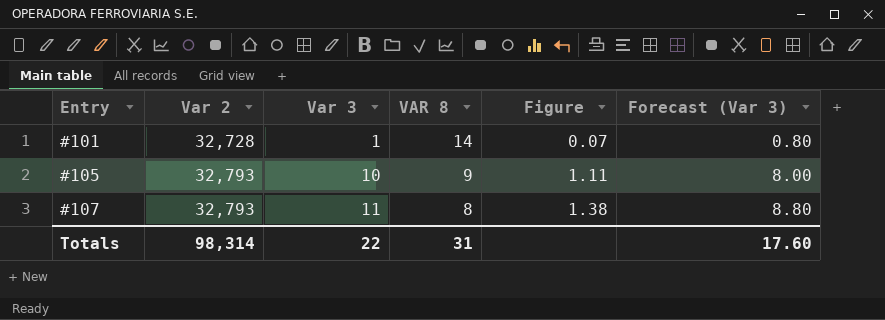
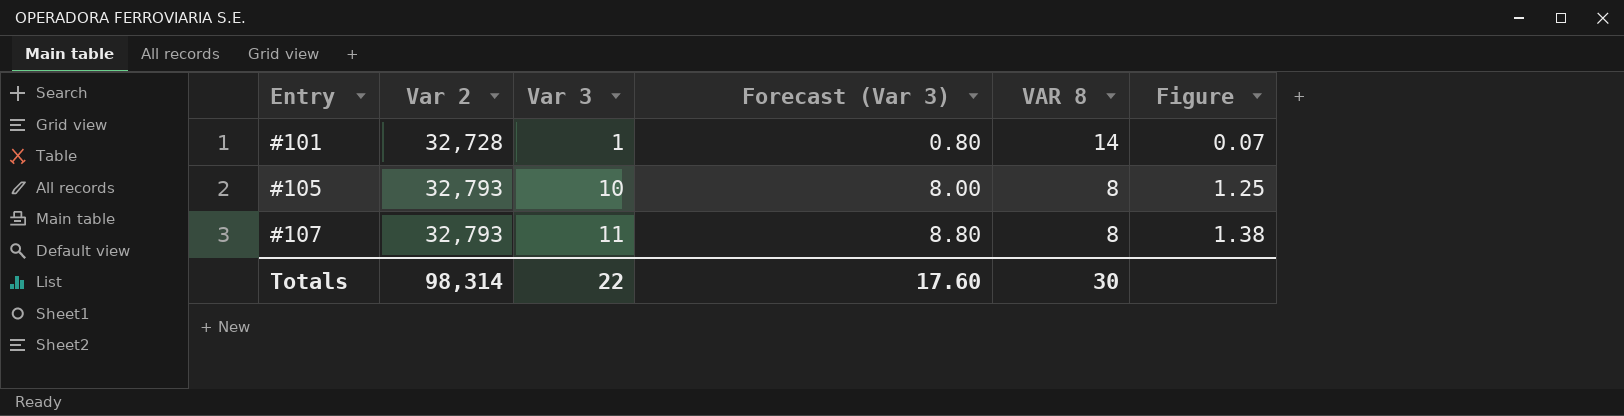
column Forecast (Var 3) | position: 6 -> 4
#105 | VAR 8: 9 -> 8
#105 | Figure: 1.11 -> 1.25
Totals | VAR 8: 31 -> 30

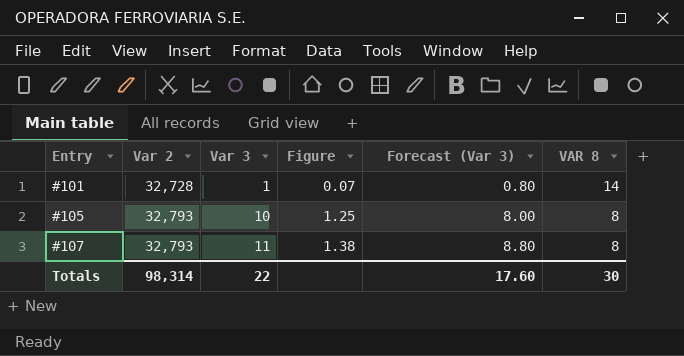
column Figure | position: 6 -> 4

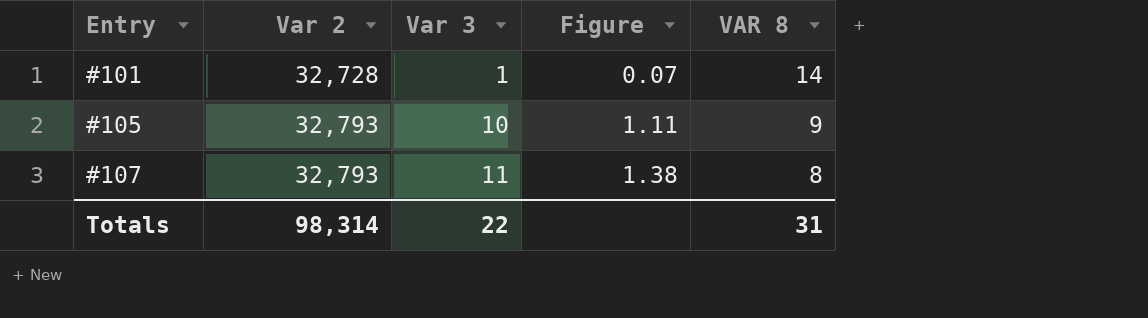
column Forecast (Var 3) | formula: [Var 3] * 0.8 -> none
#105 | Figure: 1.25 -> 1.11
#105 | VAR 8: 8 -> 9
Totals | VAR 8: 30 -> 31

